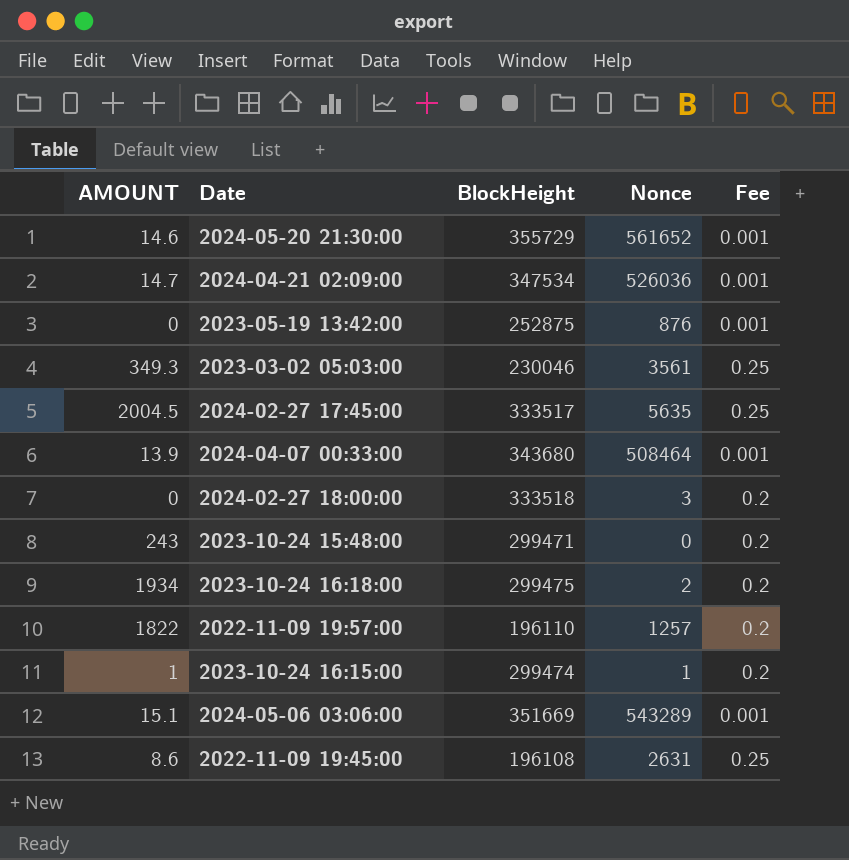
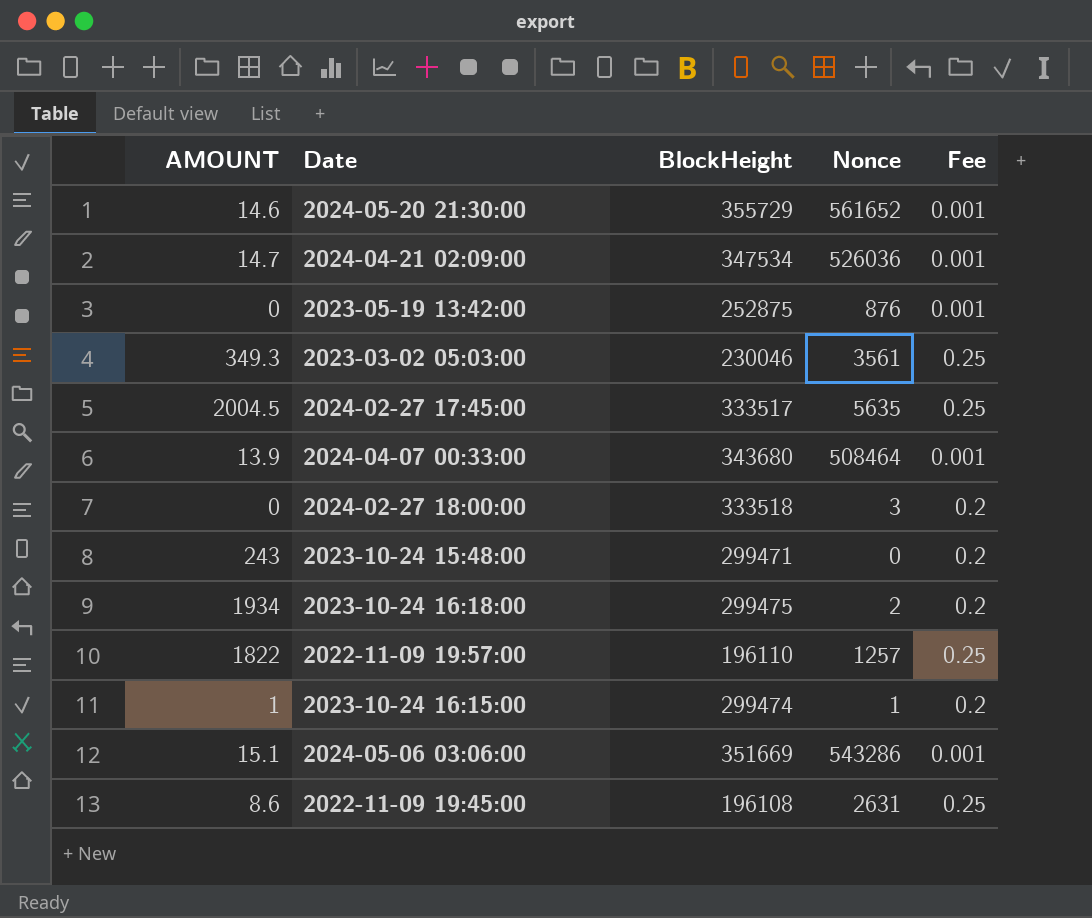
2022-11-09 19:57:00 | Fee: 0.2 -> 0.25
2024-05-06 03:06:00 | Nonce: 543289 -> 543286

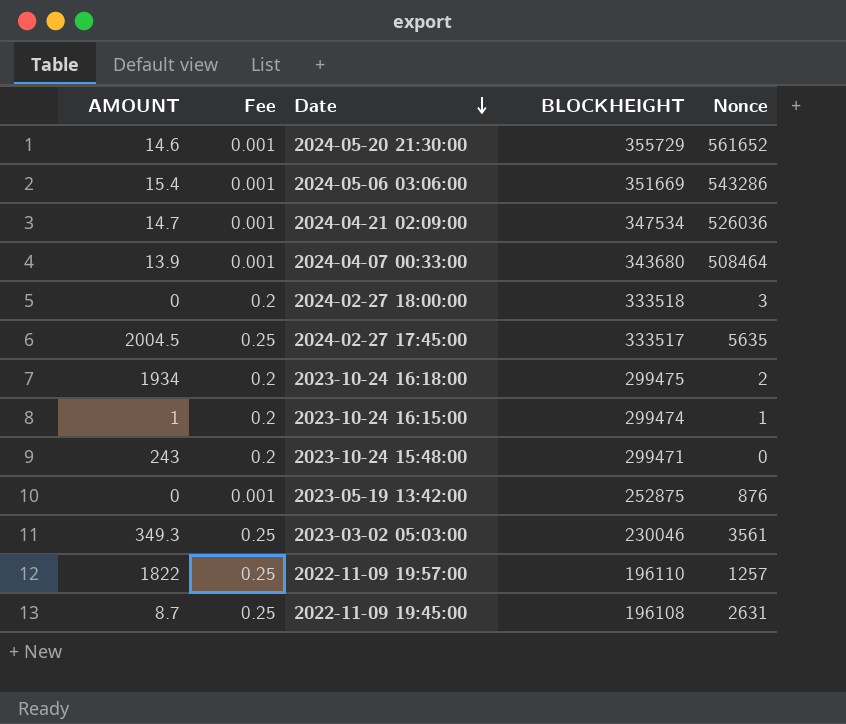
row order: none -> Date descending
column Fee | position: 5 -> 2
column name: BlockHeight -> BLOCKHEIGHT
2024-05-06 03:06:00 | AMOUNT: 15.1 -> 15.4
2022-11-09 19:45:00 | AMOUNT: 8.6 -> 8.7

